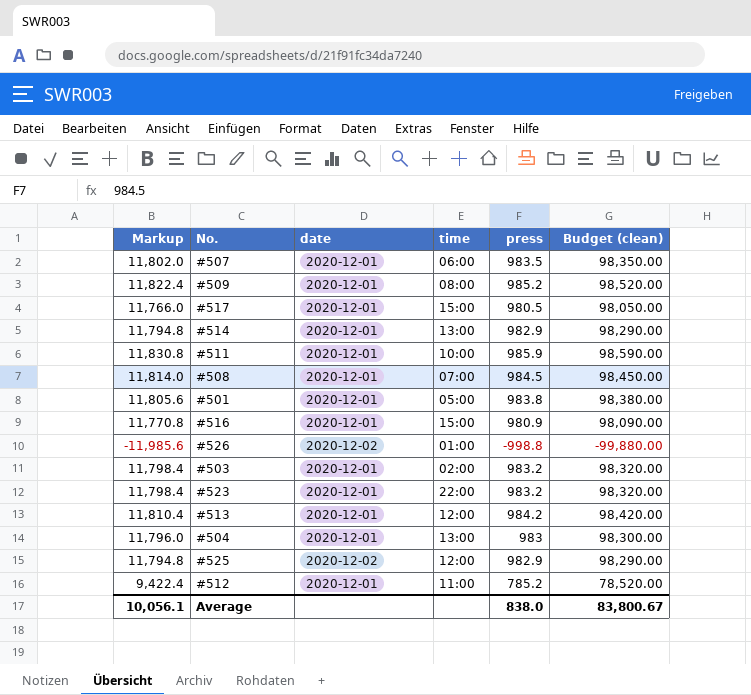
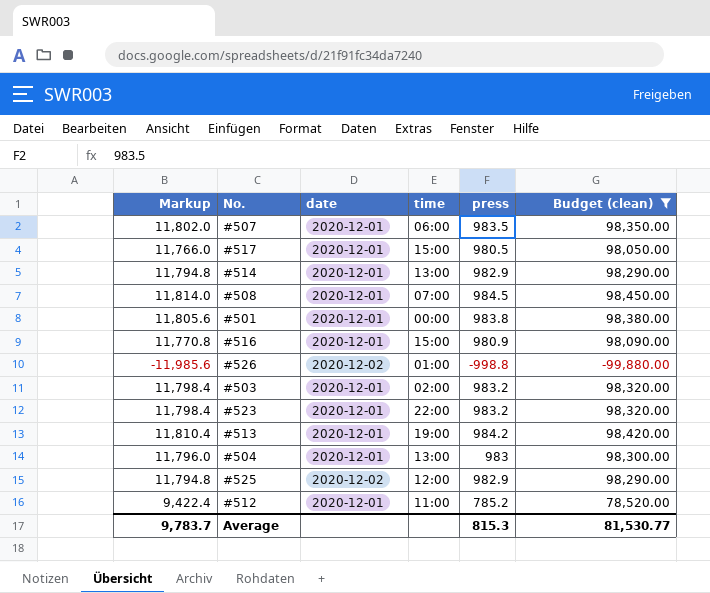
filter: none -> Budget (clean) <= 98,450.00
#501 | time: 05:00 -> 00:00
#513 | time: 12:00 -> 19:00
Average | Markup: 10,056.1 -> 9,783.7
Average | press: 838.0 -> 815.3
Average | Budget (clean): 83,800.67 -> 81,530.77

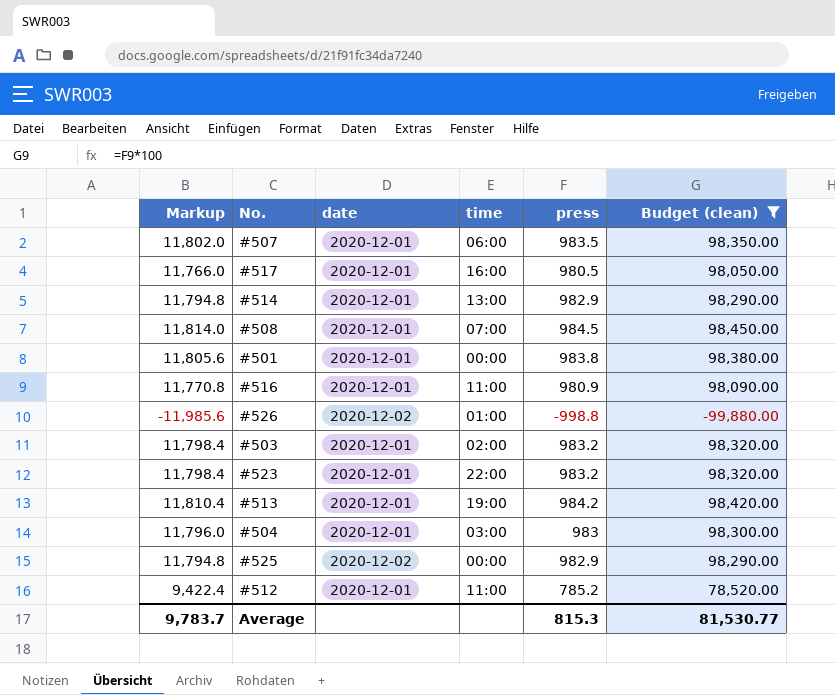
#517 | time: 15:00 -> 16:00
#516 | time: 15:00 -> 11:00
#504 | time: 13:00 -> 03:00
#525 | time: 12:00 -> 00:00

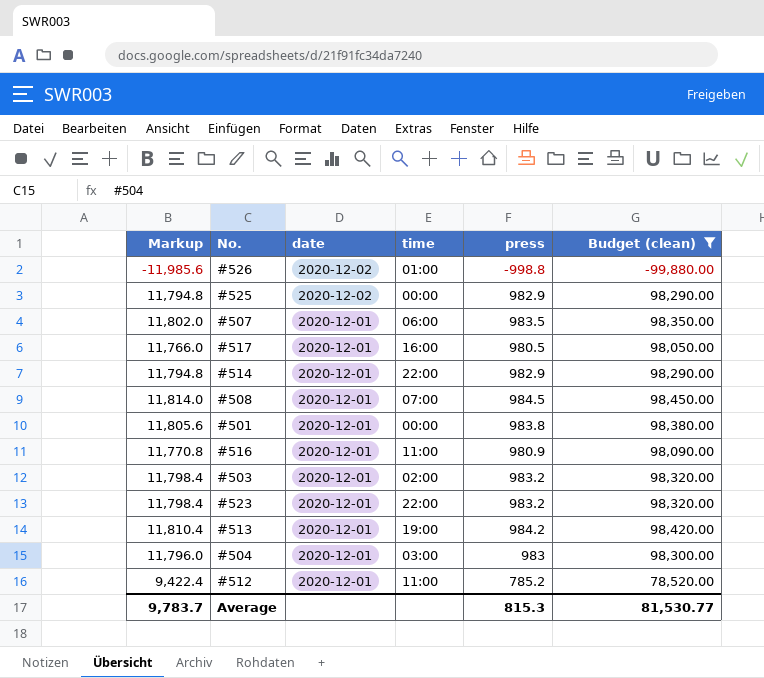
row order: none -> date descending
#514 | time: 13:00 -> 22:00

